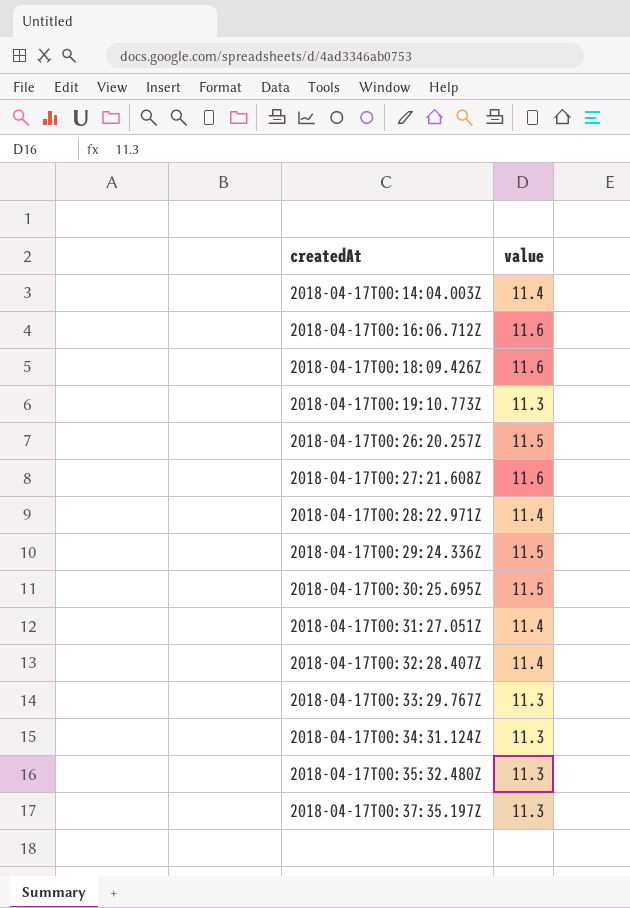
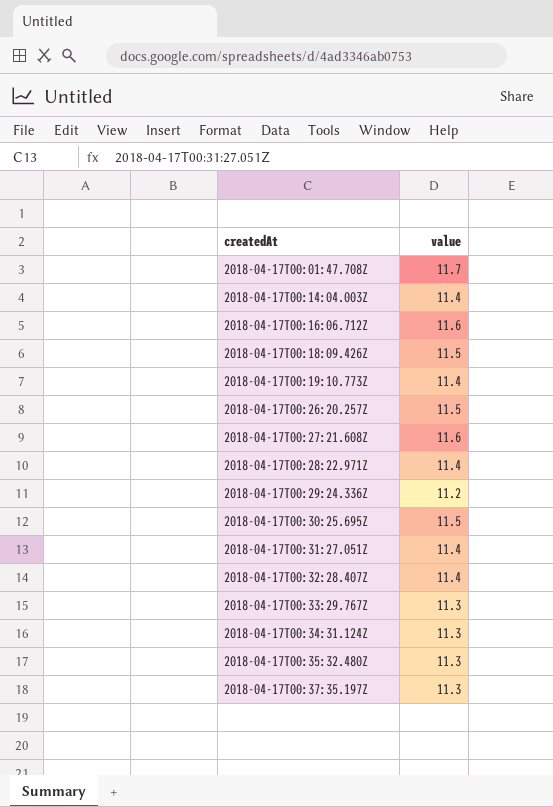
row 2018-04-17T00:01:47.708Z: none -> 11.7
2018-04-17T00:18:09.426Z | value: 11.6 -> 11.5
2018-04-17T00:19:10.773Z | value: 11.3 -> 11.4
2018-04-17T00:29:24.336Z | value: 11.5 -> 11.2

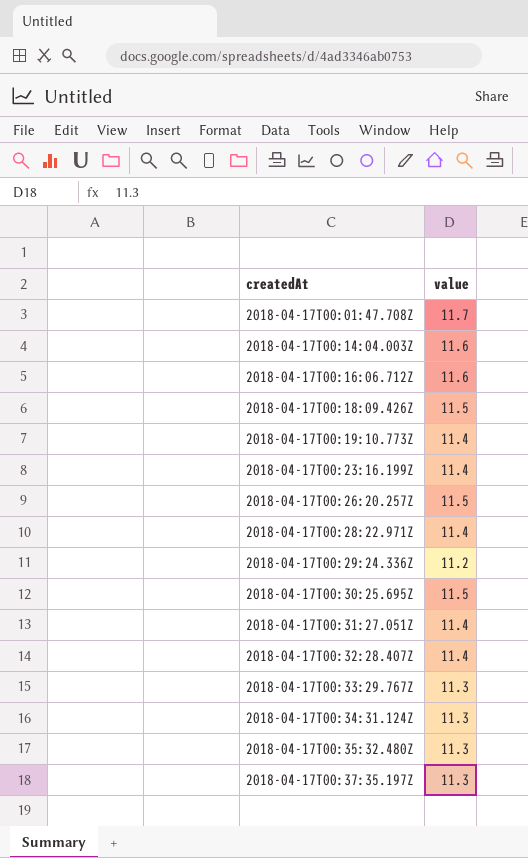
row 2018-04-17T00:27:21.608Z: 11.6 -> none
2018-04-17T00:14:04.003Z | value: 11.4 -> 11.6
row 2018-04-17T00:23:16.199Z: none -> 11.4

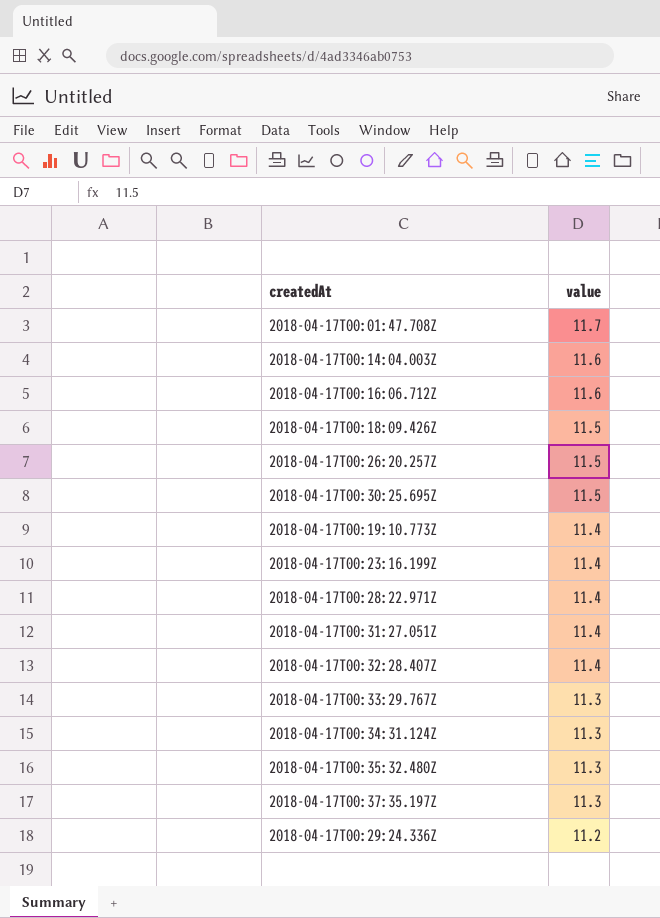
row order: createdAt ascending -> value descending

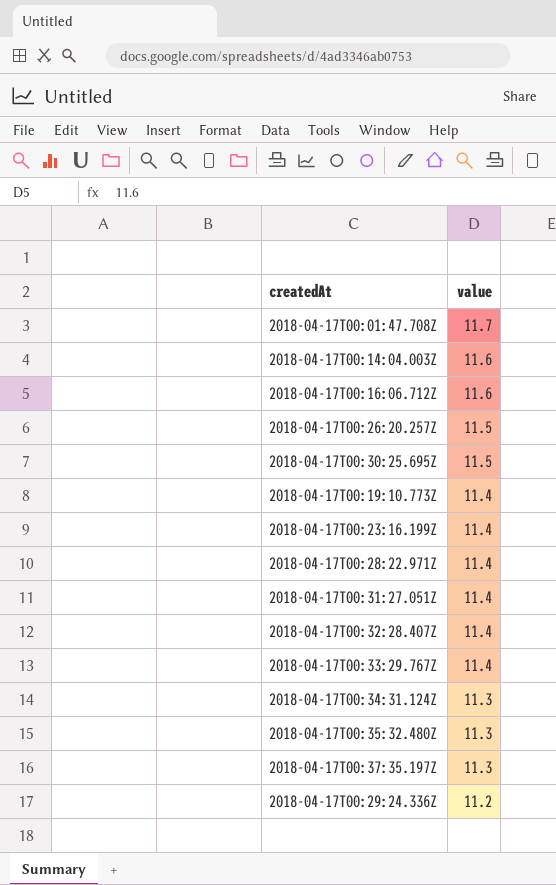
row 2018-04-17T00:18:09.426Z: 11.5 -> none
2018-04-17T00:33:29.767Z | value: 11.3 -> 11.4

